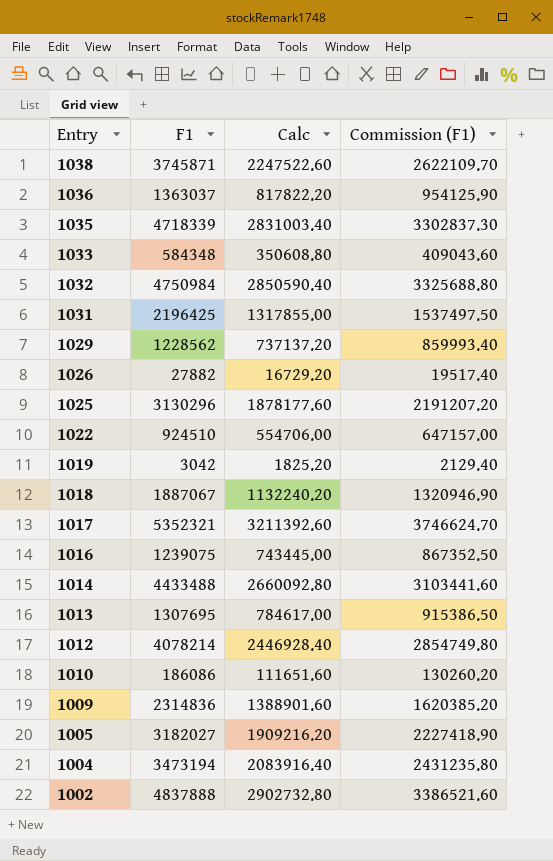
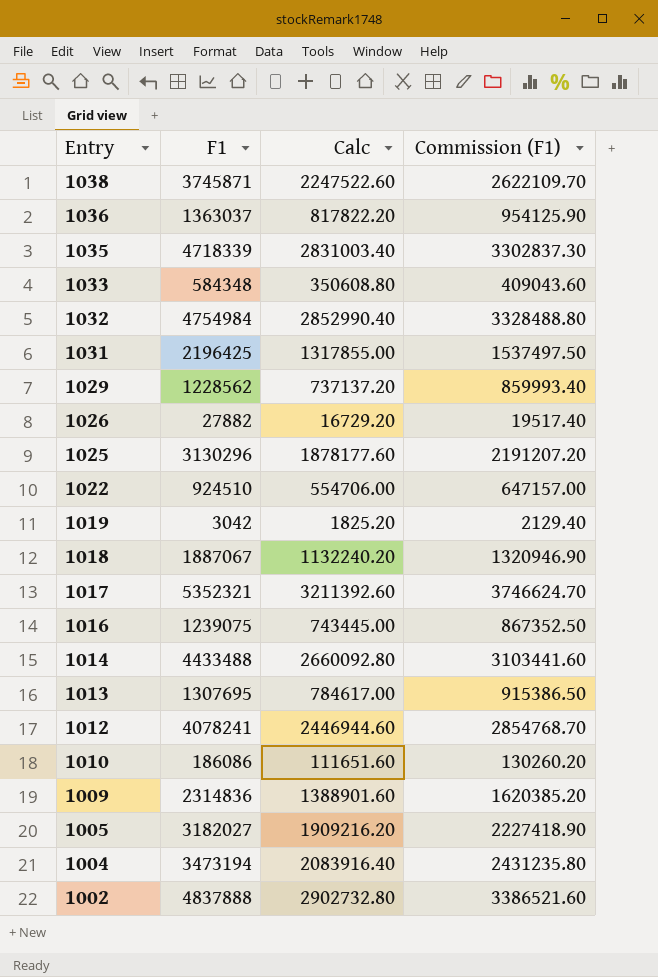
1032 | F1: 4750984 -> 4754984
1032 | Calc: 2850590.40 -> 2852990.40
1032 | Commission (F1): 3325688.80 -> 3328488.80
1012 | F1: 4078214 -> 4078241
1012 | Calc: 2446928.40 -> 2446944.60
1012 | Commission (F1): 2854749.80 -> 2854768.70

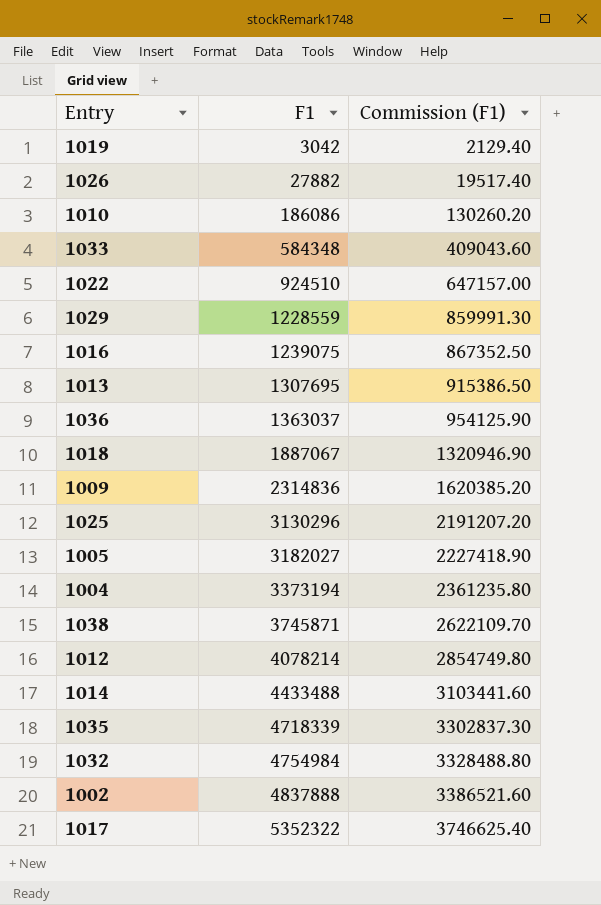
row order: Entry descending -> F1 ascending
column Calc | formula: [F1] * 0.6 -> none
row 1031: 2196425 | 1317855.00 | 1537497.50 -> none
1029 | F1: 1228562 -> 1228559
1029 | Commission (F1): 859993.40 -> 859991.30
1004 | F1: 3473194 -> 3373194
1004 | Commission (F1): 2431235.80 -> 2361235.80
1012 | F1: 4078241 -> 4078214
1012 | Commission (F1): 2854768.70 -> 2854749.80
1017 | F1: 5352321 -> 5352322
1017 | Commission (F1): 3746624.70 -> 3746625.40

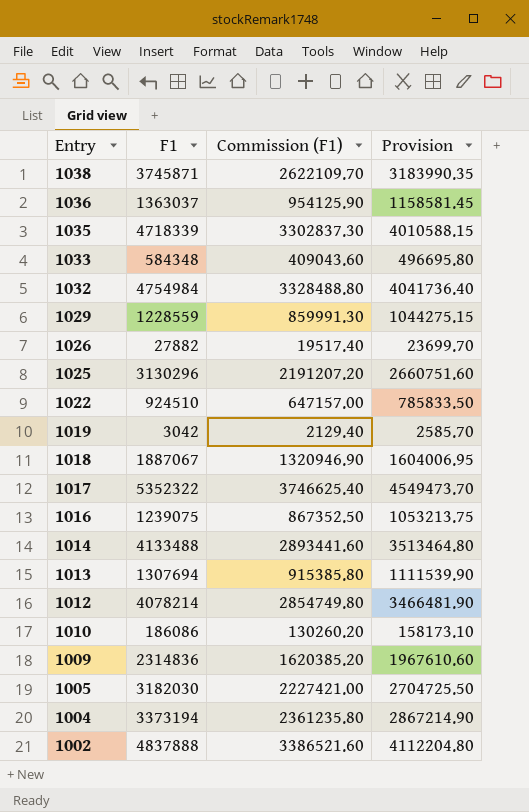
row order: F1 ascending -> Entry descending
column Provision | formula: none -> [F1] * 0.85
1014 | F1: 4433488 -> 4133488
1014 | Commission (F1): 3103441.60 -> 2893441.60
1013 | F1: 1307695 -> 1307694
1013 | Commission (F1): 915386.50 -> 915385.80
1005 | F1: 3182027 -> 3182030
1005 | Commission (F1): 2227418.90 -> 2227421.00

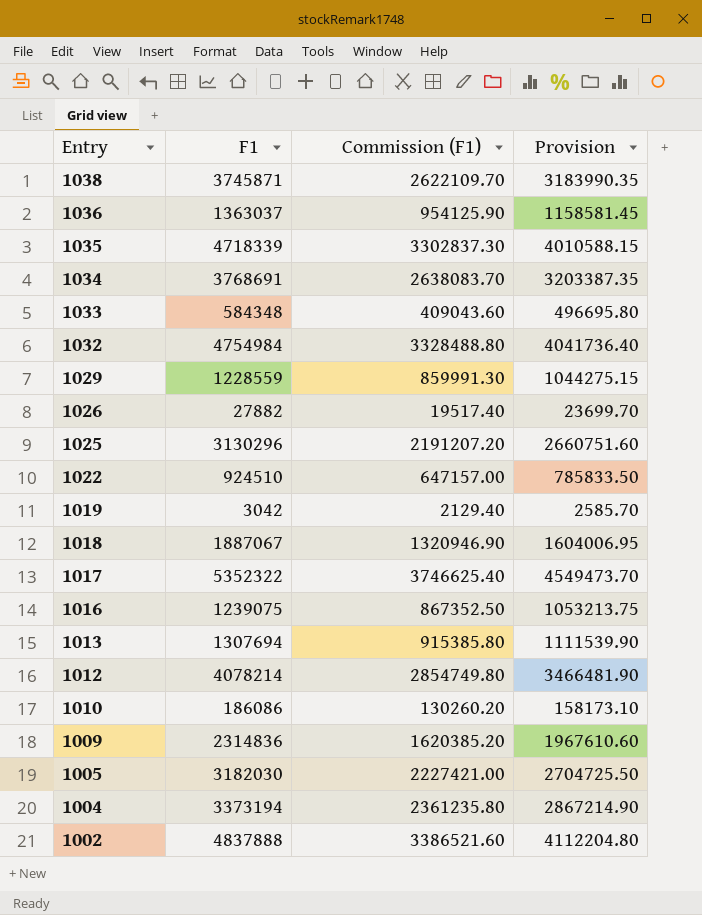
row 1014: 4133488 | 2893441.60 | 3513464.80 -> none
row 1034: none -> 3768691 | 2638083.70 | 3203387.35

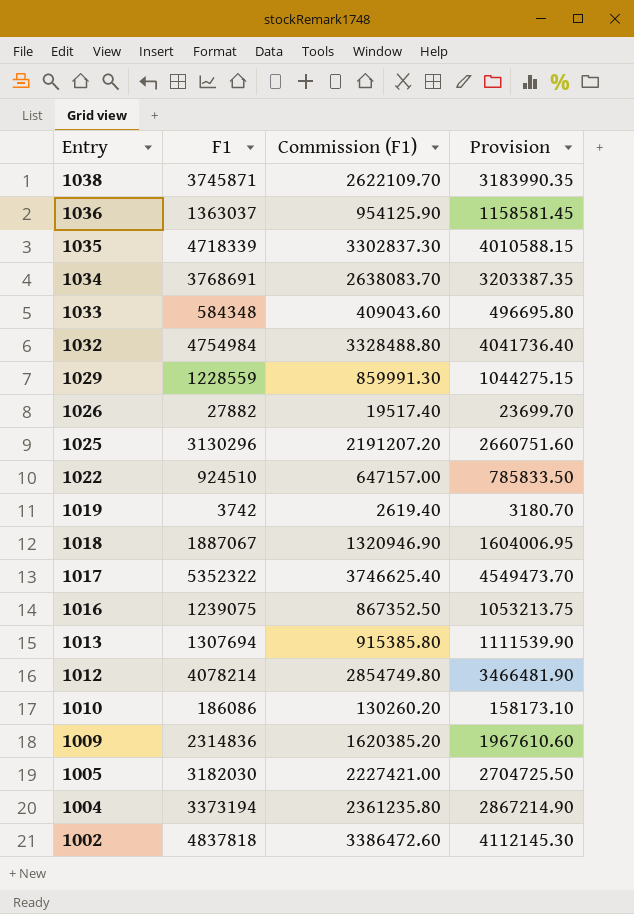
1019 | F1: 3042 -> 3742
1019 | Commission (F1): 2129.40 -> 2619.40
1019 | Provision: 2585.70 -> 3180.70
1002 | F1: 4837888 -> 4837818
1002 | Commission (F1): 3386521.60 -> 3386472.60
1002 | Provision: 4112204.80 -> 4112145.30

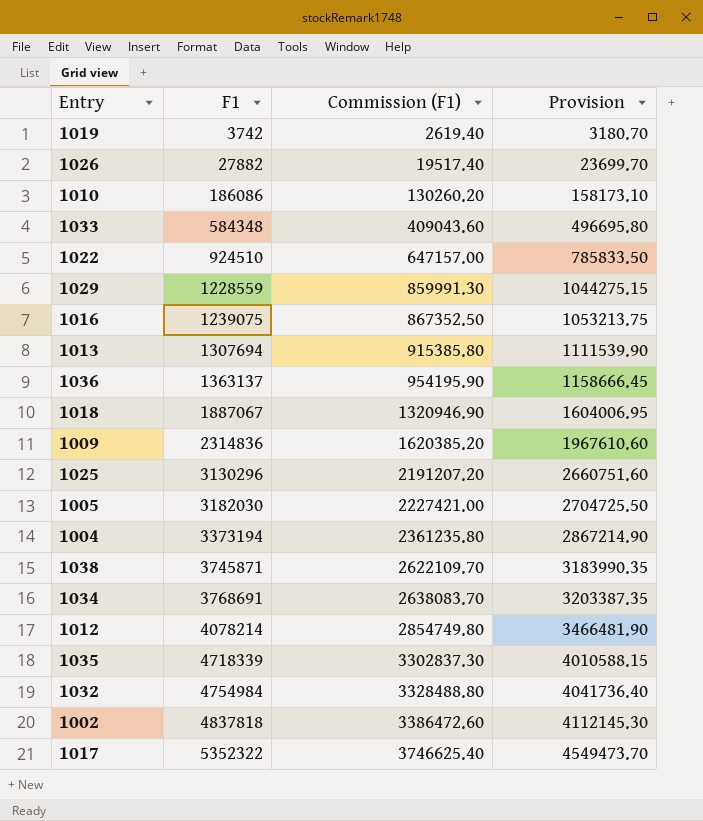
row order: Entry descending -> F1 ascending
1036 | F1: 1363037 -> 1363137
1036 | Commission (F1): 954125.90 -> 954195.90
1036 | Provision: 1158581.45 -> 1158666.45

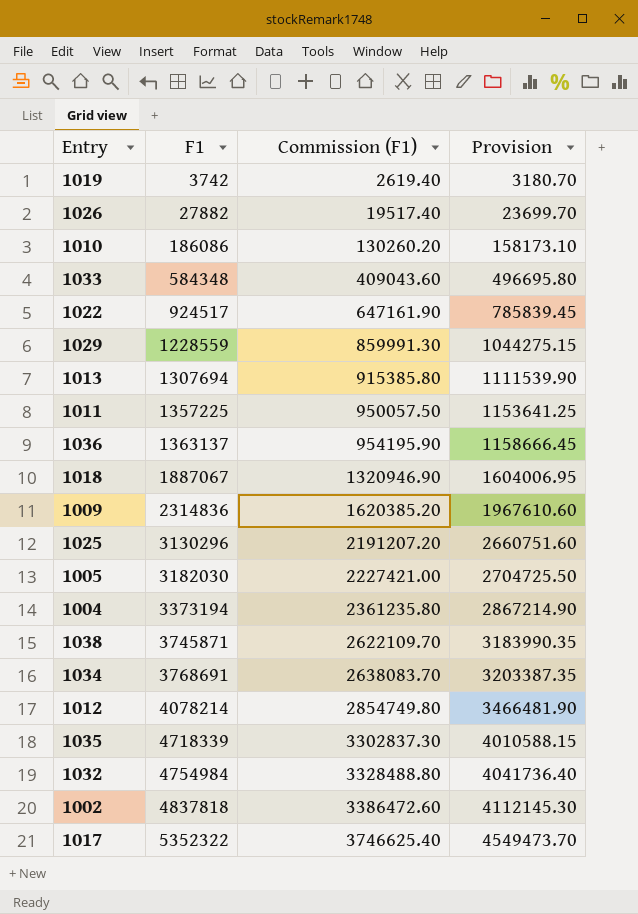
row 1016: 1239075 | 867352.50 | 1053213.75 -> none
1022 | F1: 924510 -> 924517
1022 | Commission (F1): 647157.00 -> 647161.90
1022 | Provision: 785833.50 -> 785839.45
row 1011: none -> 1357225 | 950057.50 | 1153641.25

